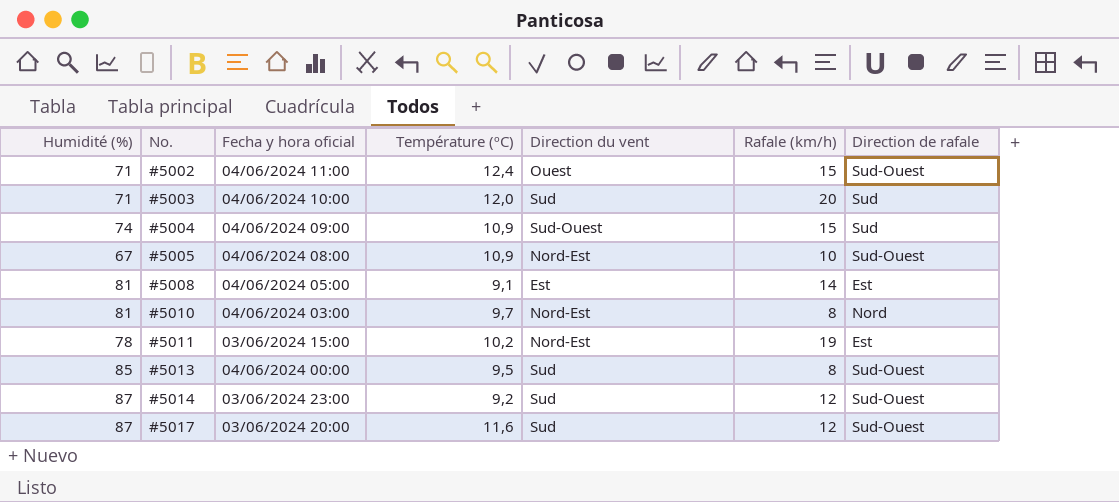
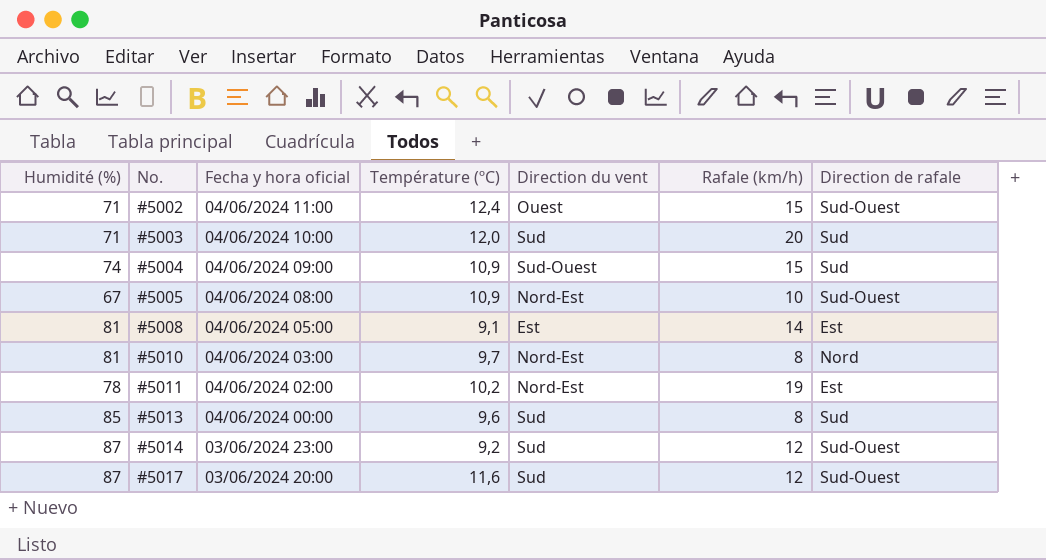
#5011 | Fecha y hora oficial: 03/06/2024 15:00 -> 04/06/2024 02:00
#5013 | Température (ºC): 9,5 -> 9,6
#5013 | Direction de rafale: Sud-Ouest -> Sud

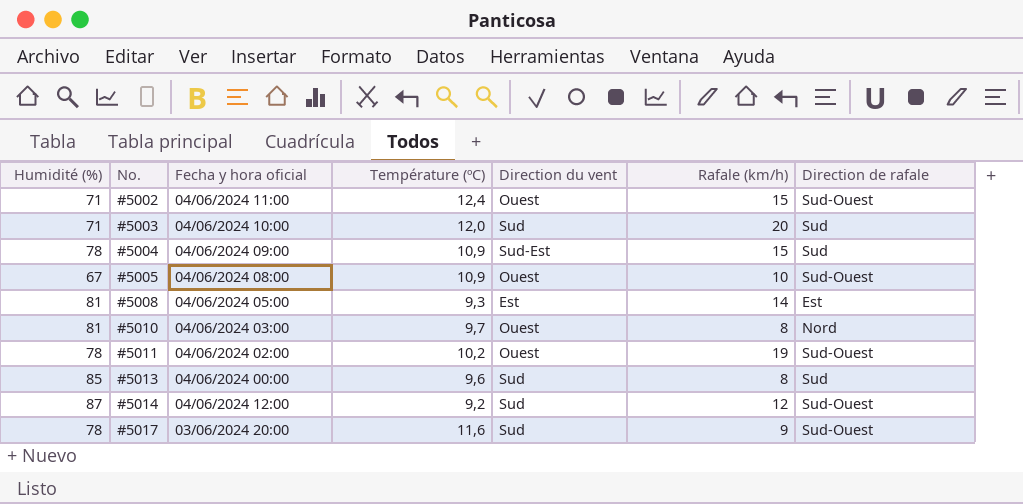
#5004 | Humidité (%): 74 -> 78
#5004 | Direction du vent: Sud-Ouest -> Sud-Est
#5005 | Direction du vent: Nord-Est -> Ouest
#5008 | Température (ºC): 9,1 -> 9,3
#5010 | Direction du vent: Nord-Est -> Ouest
#5011 | Direction du vent: Nord-Est -> Ouest
#5011 | Direction de rafale: Est -> Sud-Ouest
#5014 | Fecha y hora oficial: 03/06/2024 23:00 -> 04/06/2024 12:00
#5017 | Humidité (%): 87 -> 78
#5017 | Rafale (km/h): 12 -> 9

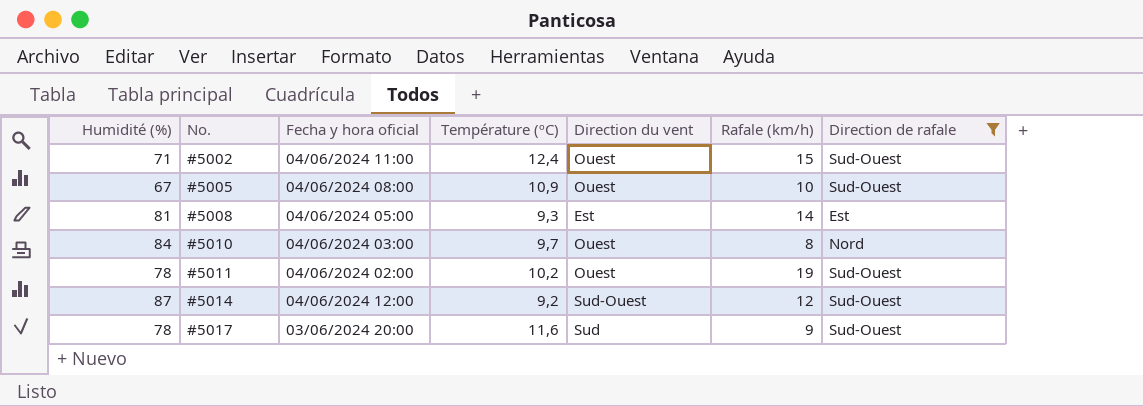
filter: none -> Direction de rafale != Sud
#5010 | Humidité (%): 81 -> 84
#5014 | Direction du vent: Sud -> Sud-Ouest

